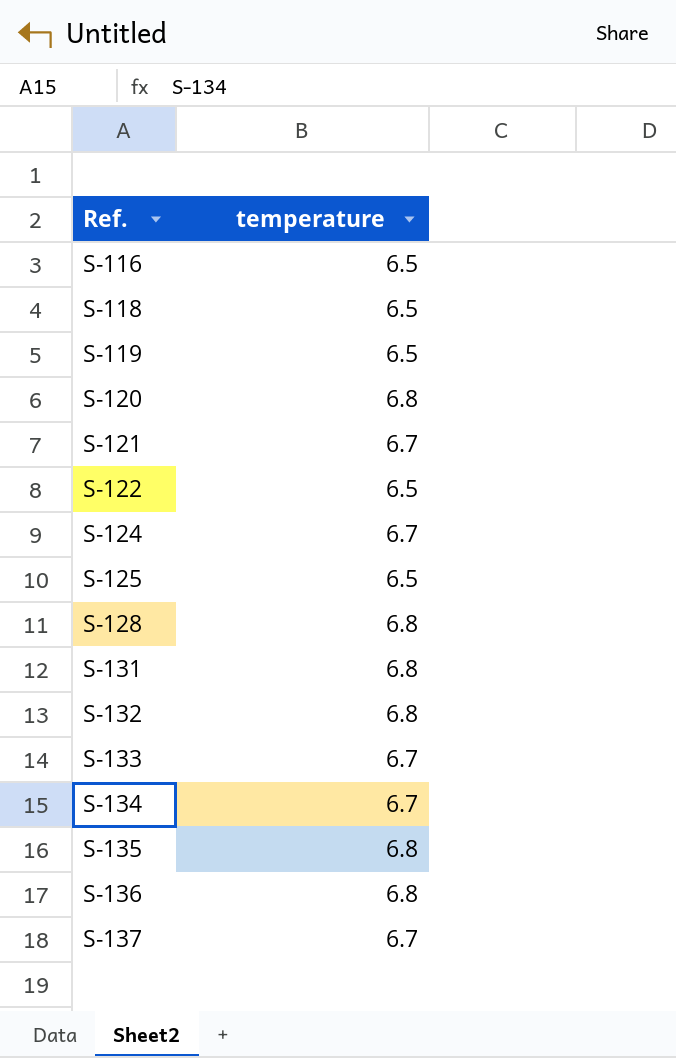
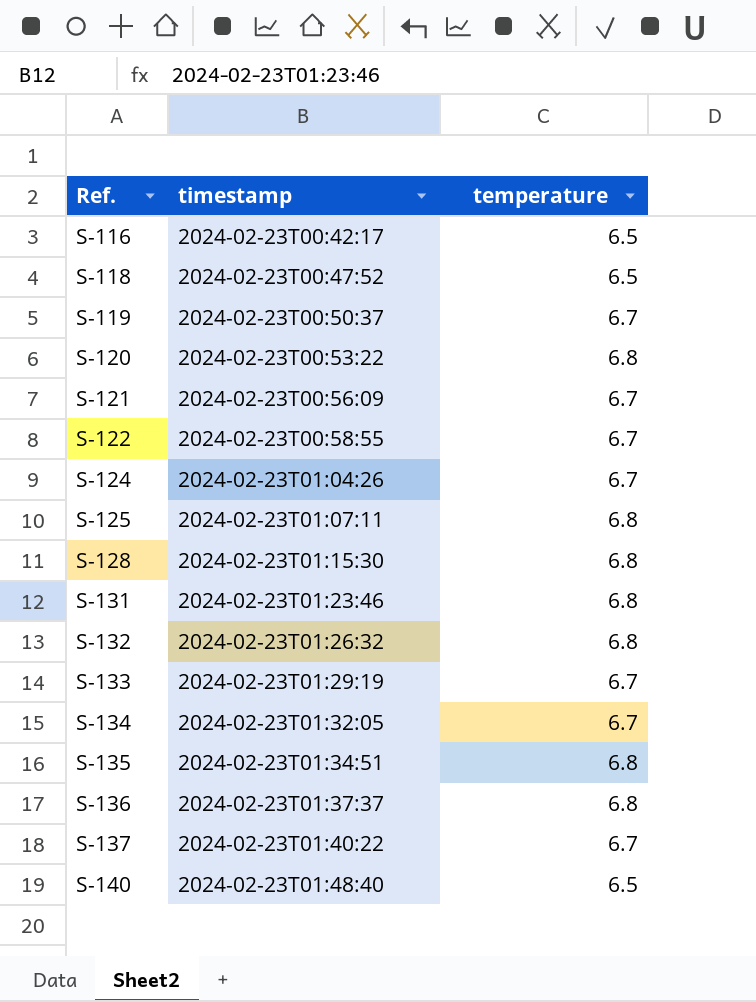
column timestamp | position: none -> 2
S-119 | temperature: 6.5 -> 6.7
S-122 | temperature: 6.5 -> 6.7
S-125 | temperature: 6.5 -> 6.8
row S-140: none -> 2024-02-23T01:48:40 | 6.5

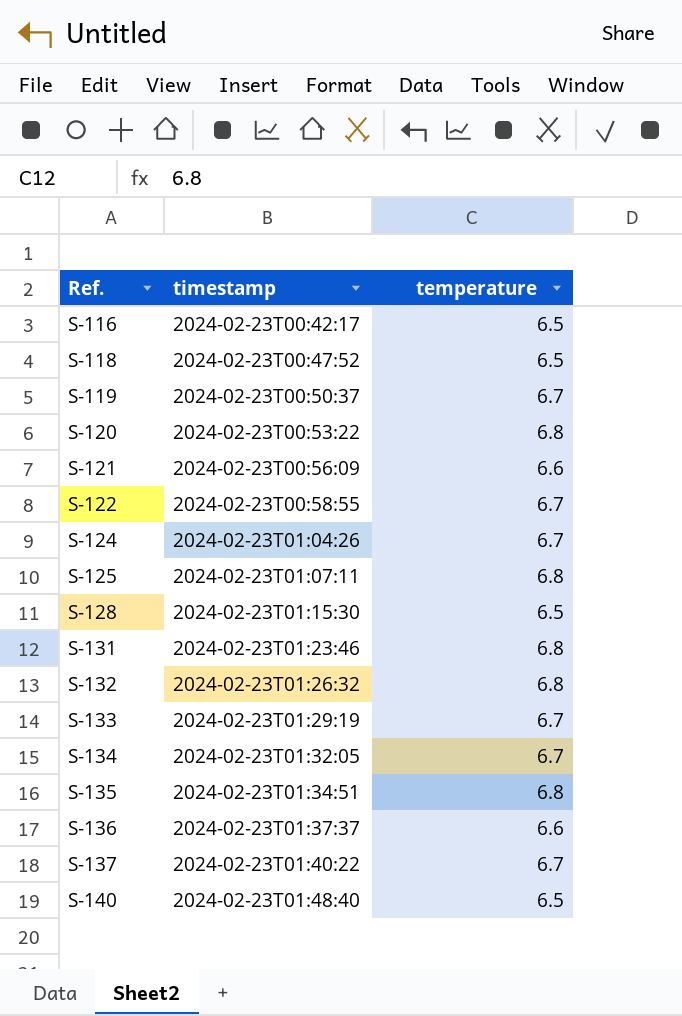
S-121 | temperature: 6.7 -> 6.6
S-128 | temperature: 6.8 -> 6.5
S-136 | temperature: 6.8 -> 6.6

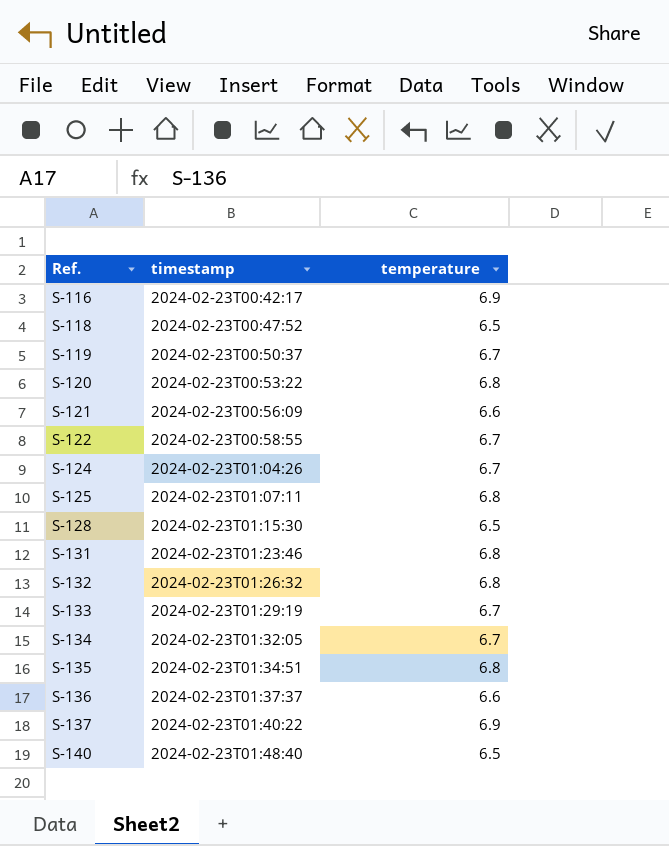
S-116 | temperature: 6.5 -> 6.9
S-137 | temperature: 6.7 -> 6.9

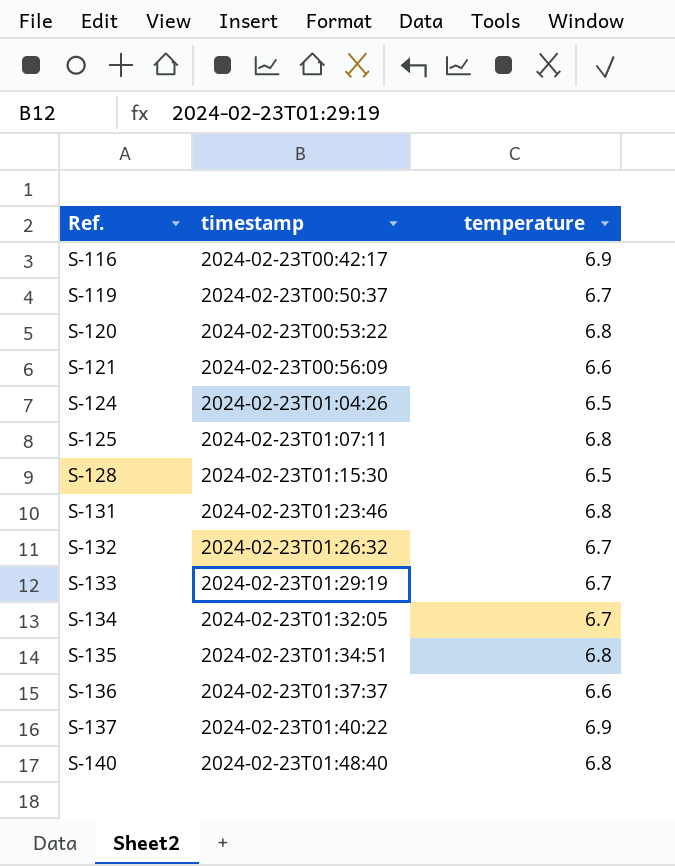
row S-118: 2024-02-23T00:47:52 | 6.5 -> none
row S-122: 2024-02-23T00:58:55 | 6.7 -> none
S-124 | temperature: 6.7 -> 6.5
S-132 | temperature: 6.8 -> 6.7
S-140 | temperature: 6.5 -> 6.8

